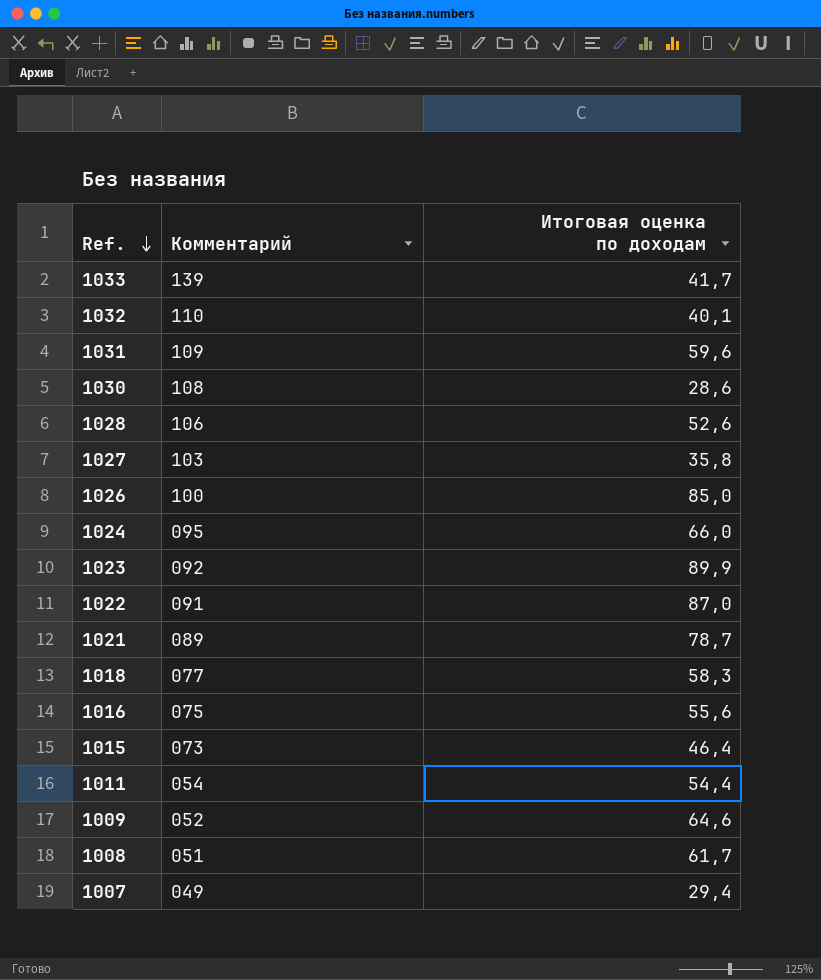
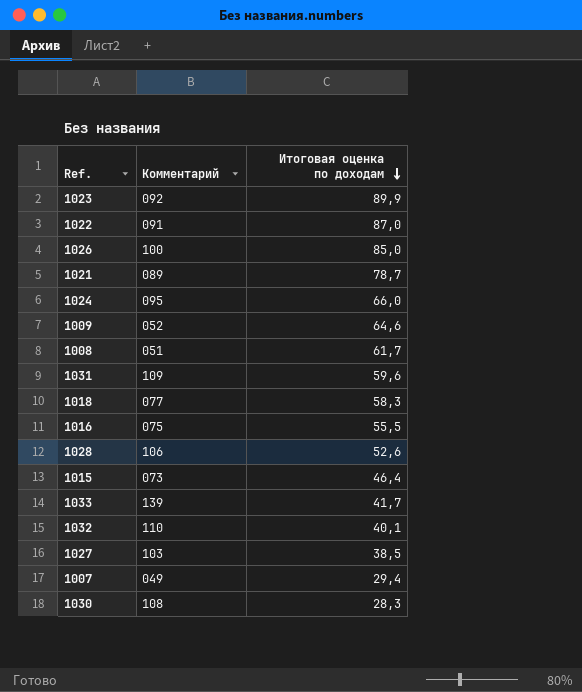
row order: Ref. descending -> Итоговая оценка по доходам descending
row 1011: 054 | 54,4 -> none
1016 | Итоговая оценка по доходам: 55,6 -> 55,5
1027 | Итоговая оценка по доходам: 35,8 -> 38,5
1030 | Итоговая оценка по доходам: 28,6 -> 28,3

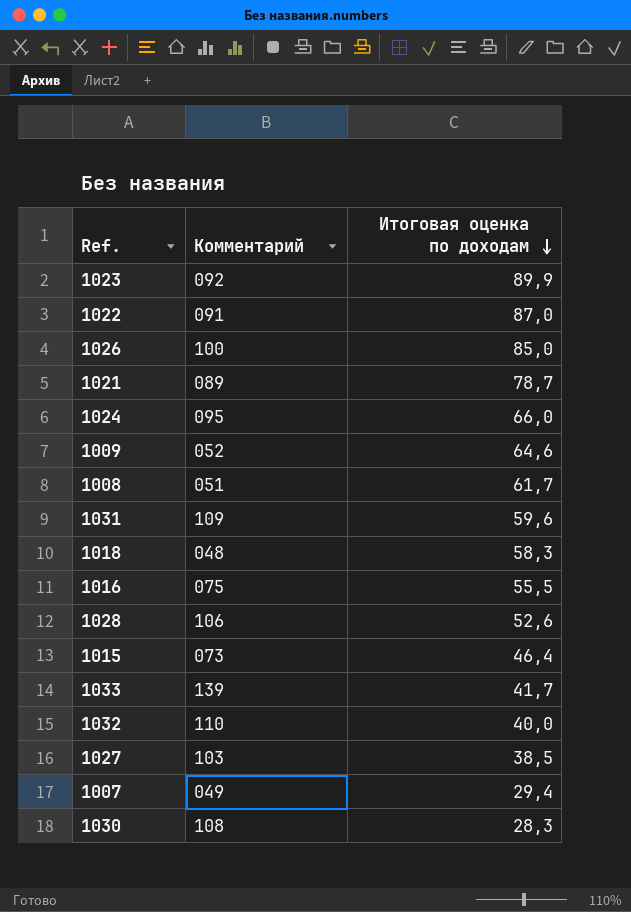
1018 | Комментарий: 077 -> 048
1032 | Итоговая оценка по доходам: 40,1 -> 40,0

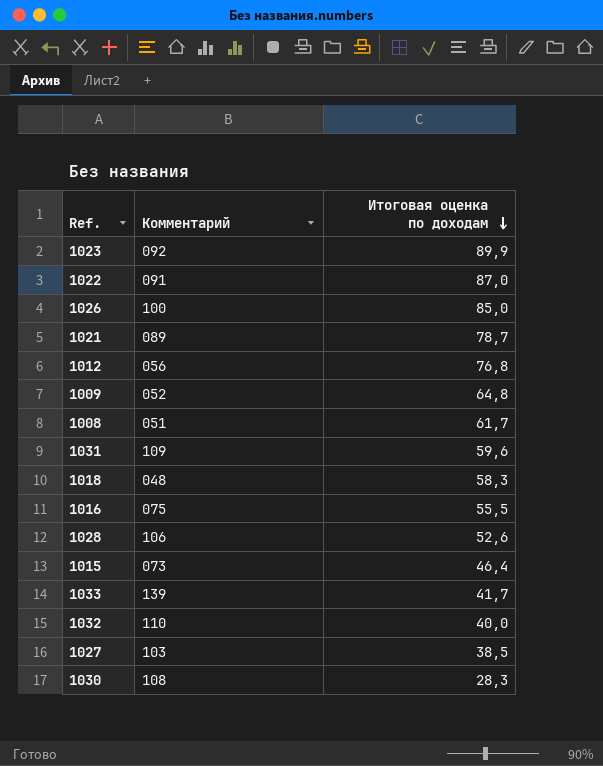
row 1024: 095 | 66,0 -> none
row 1007: 049 | 29,4 -> none
row 1012: none -> 056 | 76,8
1009 | Итоговая оценка по доходам: 64,6 -> 64,8

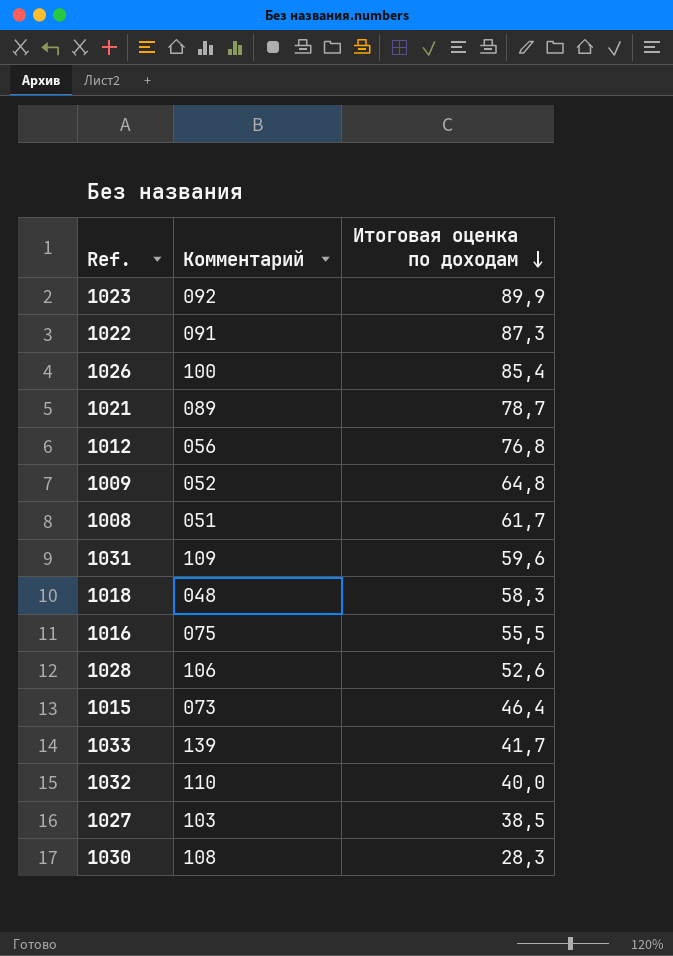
1022 | Итоговая оценка по доходам: 87,0 -> 87,3
1026 | Итоговая оценка по доходам: 85,0 -> 85,4

